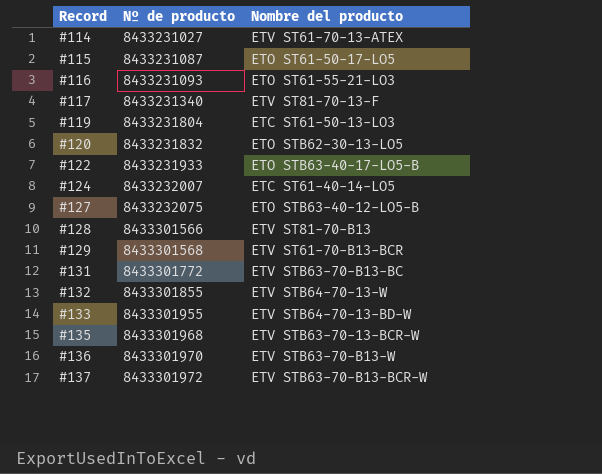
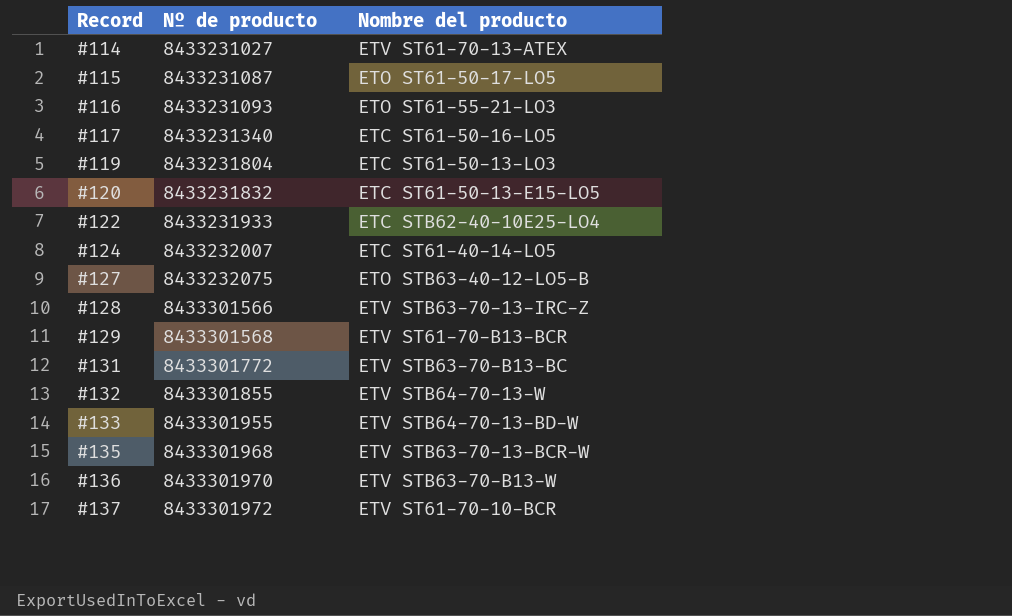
#117 | Nombre del producto: ETV ST81-70-13-F -> ETC ST61-50-16-LO5
#120 | Nombre del producto: ETO STB62-30-13-LO5 -> ETC ST61-50-13-E15-LO5
#122 | Nombre del producto: ETO STB63-40-17-LO5-B -> ETC STB62-40-10E25-LO4
#128 | Nombre del producto: ETV ST81-70-B13 -> ETV STB63-70-13-IRC-Z
#137 | Nombre del producto: ETV STB63-70-B13-BCR-W -> ETV ST61-70-10-BCR

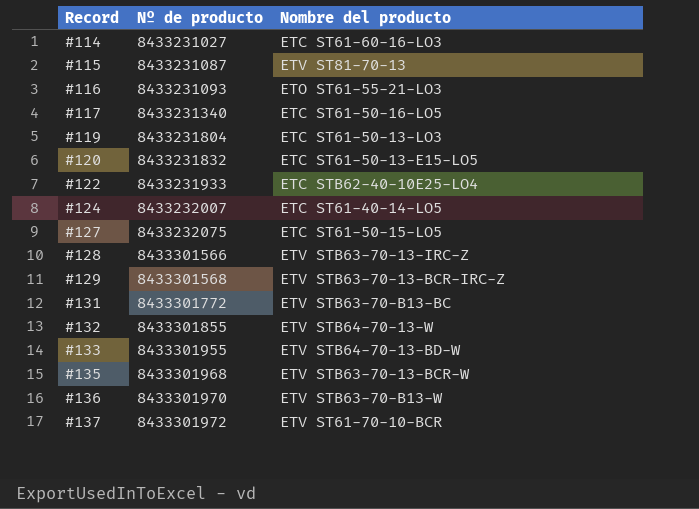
#114 | Nombre del producto: ETV ST61-70-13-ATEX -> ETC ST61-60-16-LO3
#115 | Nombre del producto: ETO ST61-50-17-LO5 -> ETV ST81-70-13
#127 | Nombre del producto: ETO STB63-40-12-LO5-B -> ETC ST61-50-15-LO5
#129 | Nombre del producto: ETV ST61-70-B13-BCR -> ETV STB63-70-13-BCR-IRC-Z

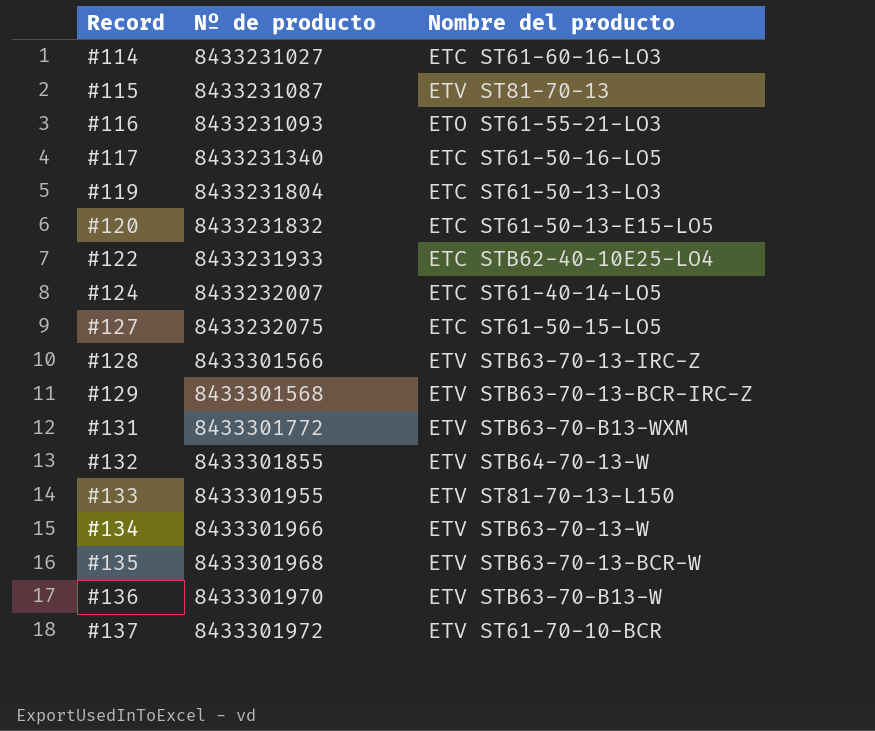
#131 | Nombre del producto: ETV STB63-70-B13-BC -> ETV STB63-70-B13-WXM
#133 | Nombre del producto: ETV STB64-70-13-BD-W -> ETV ST81-70-13-L150
row #134: none -> 8433301966 | ETV STB63-70-13-W

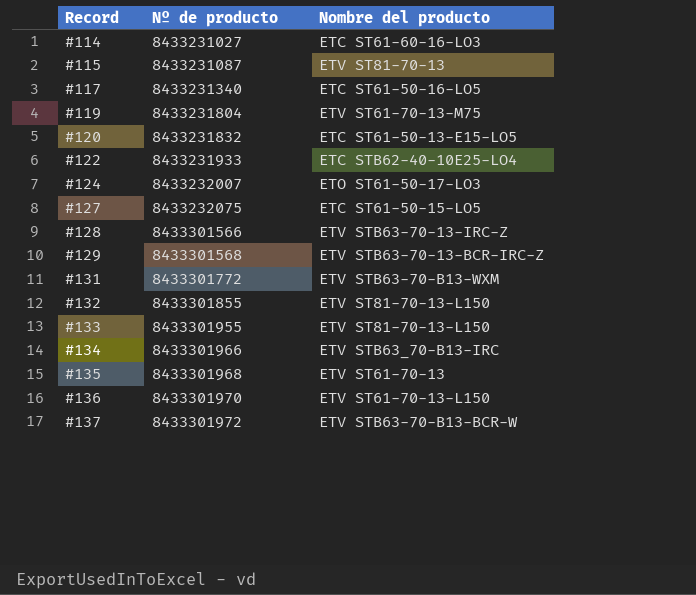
row #116: 8433231093 | ETO ST61-55-21-LO3 -> none
#119 | Nombre del producto: ETC ST61-50-13-LO3 -> ETV ST61-70-13-M75
#124 | Nombre del producto: ETC ST61-40-14-LO5 -> ETO ST61-50-17-LO3
#132 | Nombre del producto: ETV STB64-70-13-W -> ETV ST81-70-13-L150
#134 | Nombre del producto: ETV STB63-70-13-W -> ETV STB63_70-B13-IRC
#135 | Nombre del producto: ETV STB63-70-13-BCR-W -> ETV ST61-70-13
#136 | Nombre del producto: ETV STB63-70-B13-W -> ETV ST61-70-13-L150
#137 | Nombre del producto: ETV ST61-70-10-BCR -> ETV STB63-70-B13-BCR-W

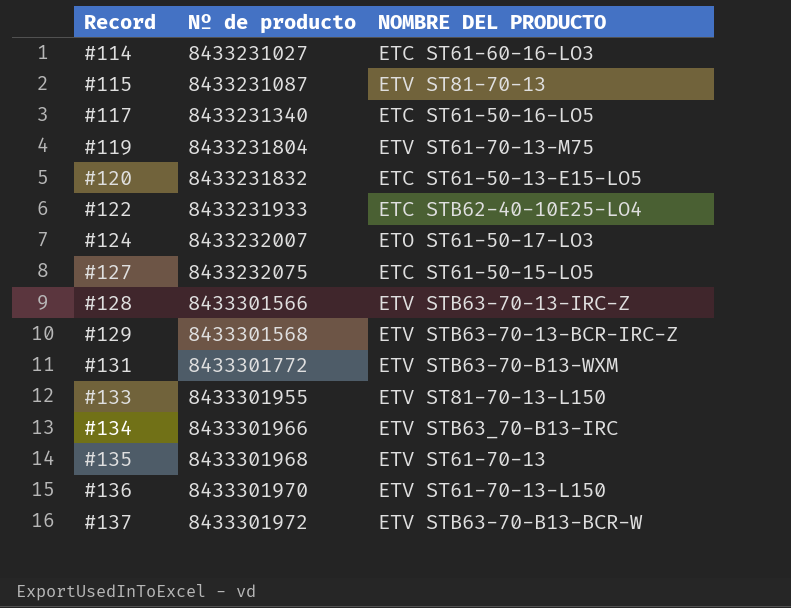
column name: Nombre del producto -> NOMBRE DEL PRODUCTO
row #132: 8433301855 | ETV ST81-70-13-L150 -> none

